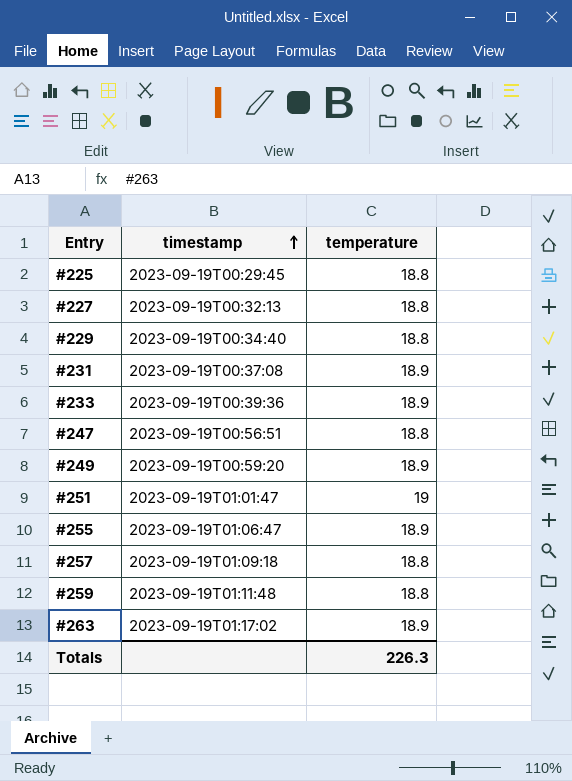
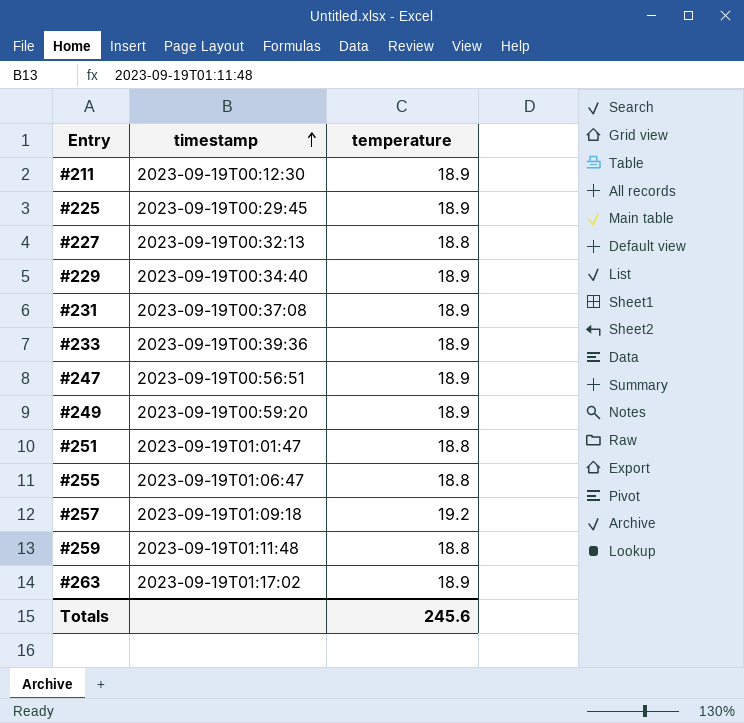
row #211: none -> 2023-09-19T00:12:30 | 18.9
#225 | temperature: 18.8 -> 18.9
#229 | temperature: 18.8 -> 18.9
#247 | temperature: 18.8 -> 18.9
#251 | temperature: 19 -> 18.8
#255 | temperature: 18.9 -> 18.8
#257 | temperature: 18.8 -> 19.2
Totals | temperature: 226.3 -> 245.6

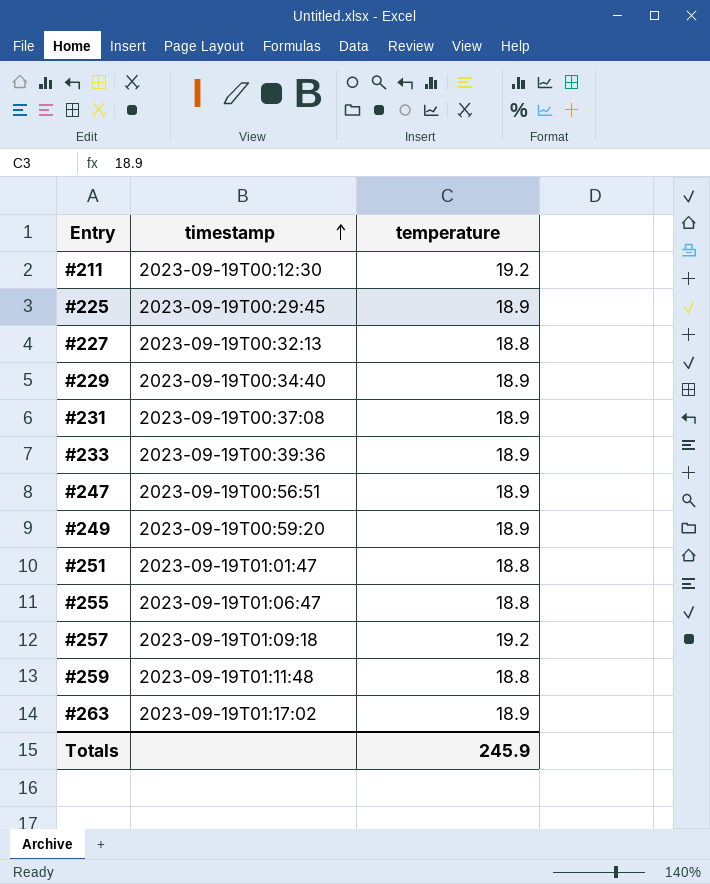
#211 | temperature: 18.9 -> 19.2
Totals | temperature: 245.6 -> 245.9

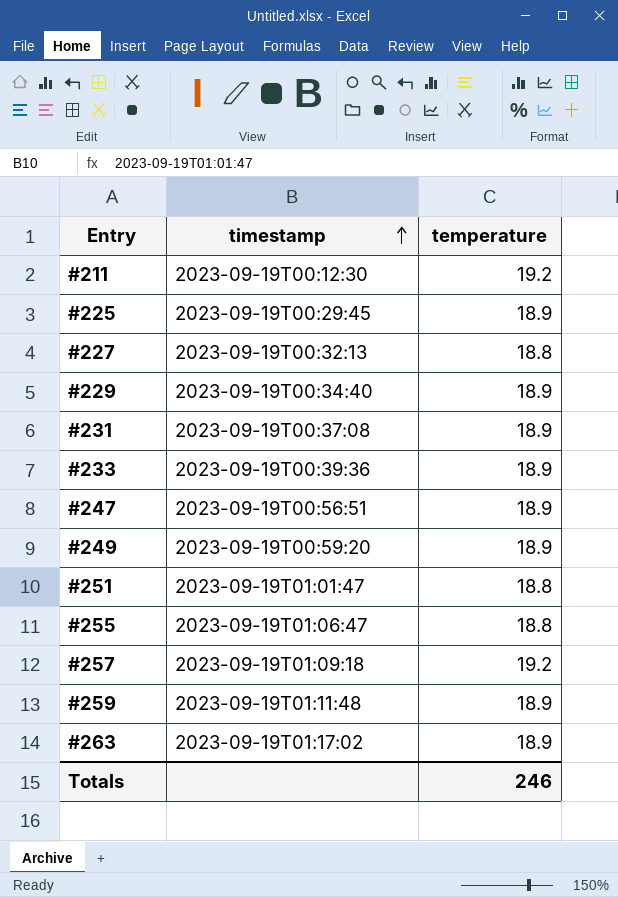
#259 | temperature: 18.8 -> 18.9
Totals | temperature: 245.9 -> 246

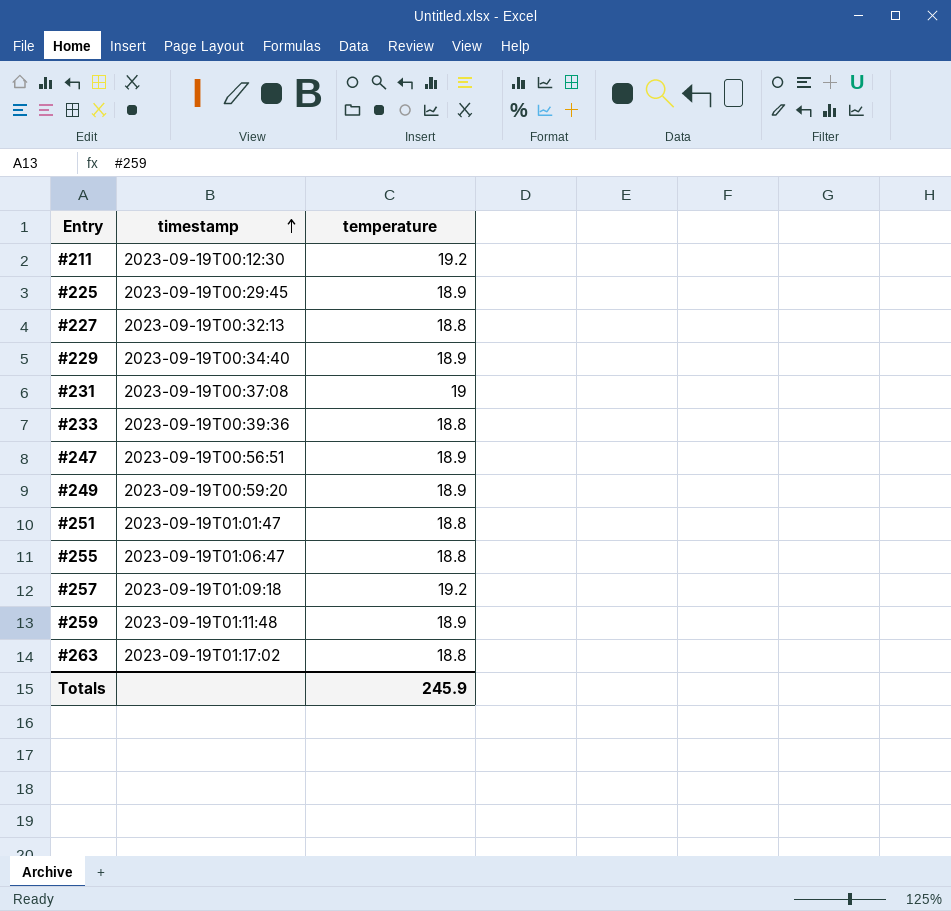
#231 | temperature: 18.9 -> 19
#233 | temperature: 18.9 -> 18.8
#263 | temperature: 18.9 -> 18.8
Totals | temperature: 246 -> 245.9

